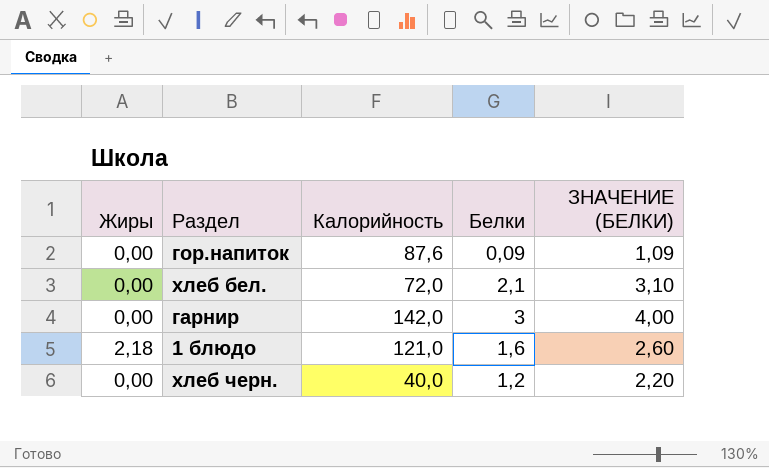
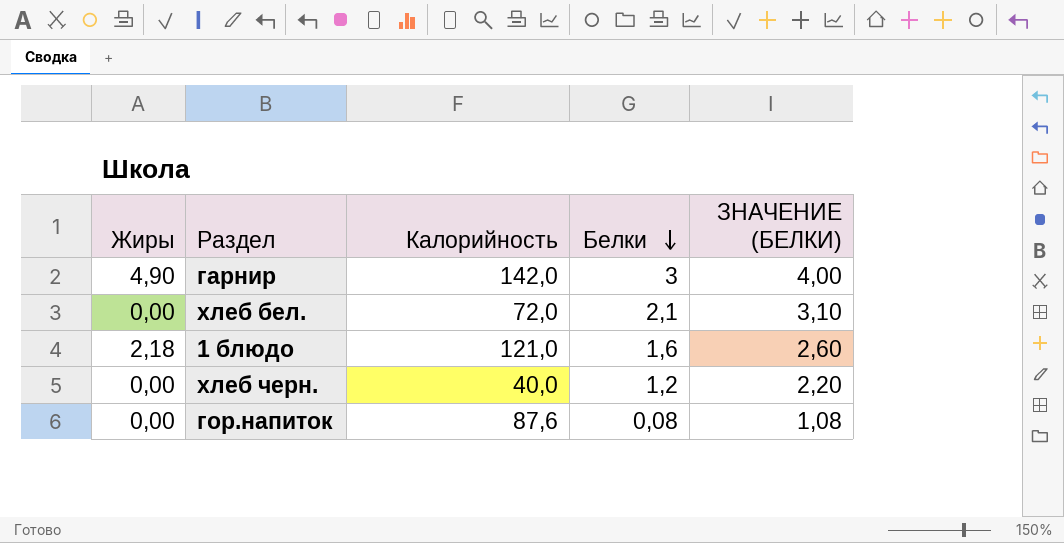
row order: none -> Белки descending
гарнир | Жиры: 0,00 -> 4,90
гор.напиток | Белки: 0,09 -> 0,08
гор.напиток | ЗНАЧЕНИЕ (БЕЛКИ): 1,09 -> 1,08

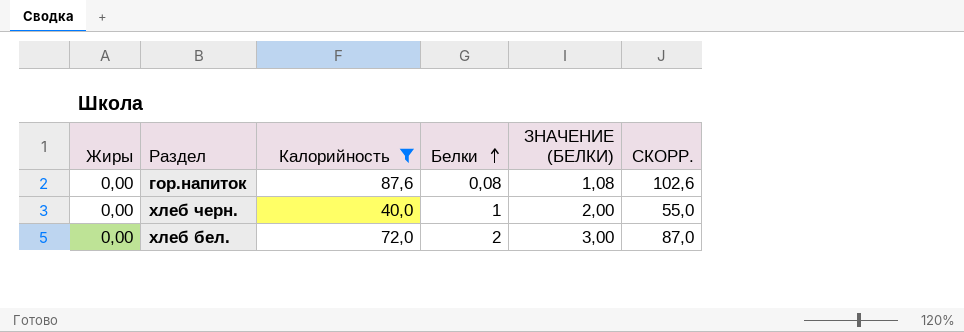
filter: none -> Калорийность <= 87,6
row order: Белки descending -> Белки ascending
column СКОРР. | formula: none -> [Калорийность] + 15
хлеб черн. | Белки: 1,2 -> 1
хлеб черн. | ЗНАЧЕНИЕ (БЕЛКИ): 2,20 -> 2,00
хлеб бел. | Белки: 2,1 -> 2
хлеб бел. | ЗНАЧЕНИЕ (БЕЛКИ): 3,10 -> 3,00

